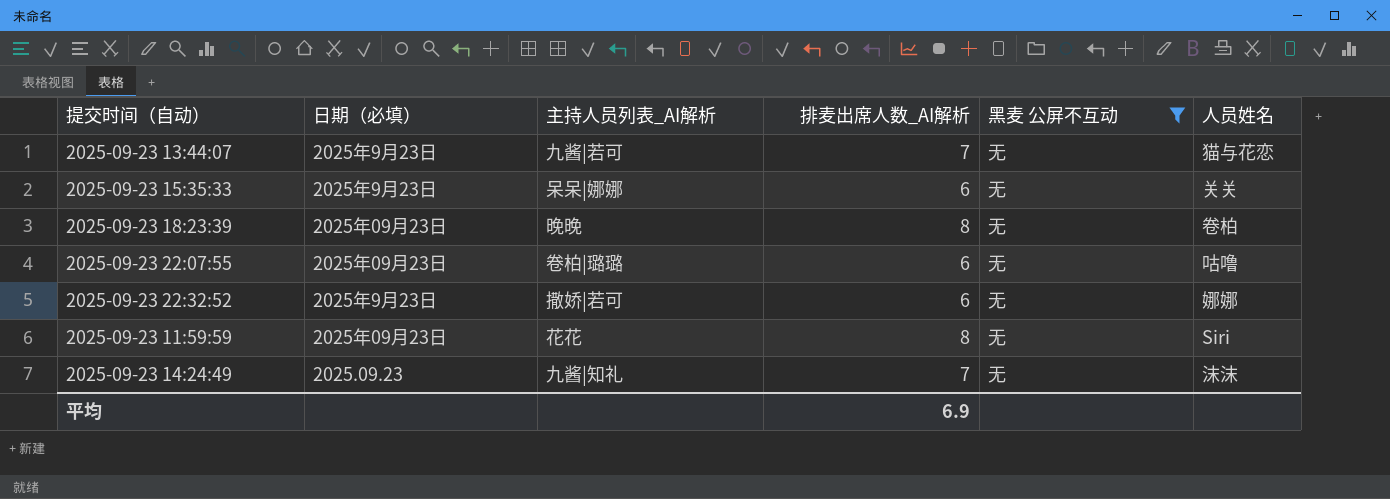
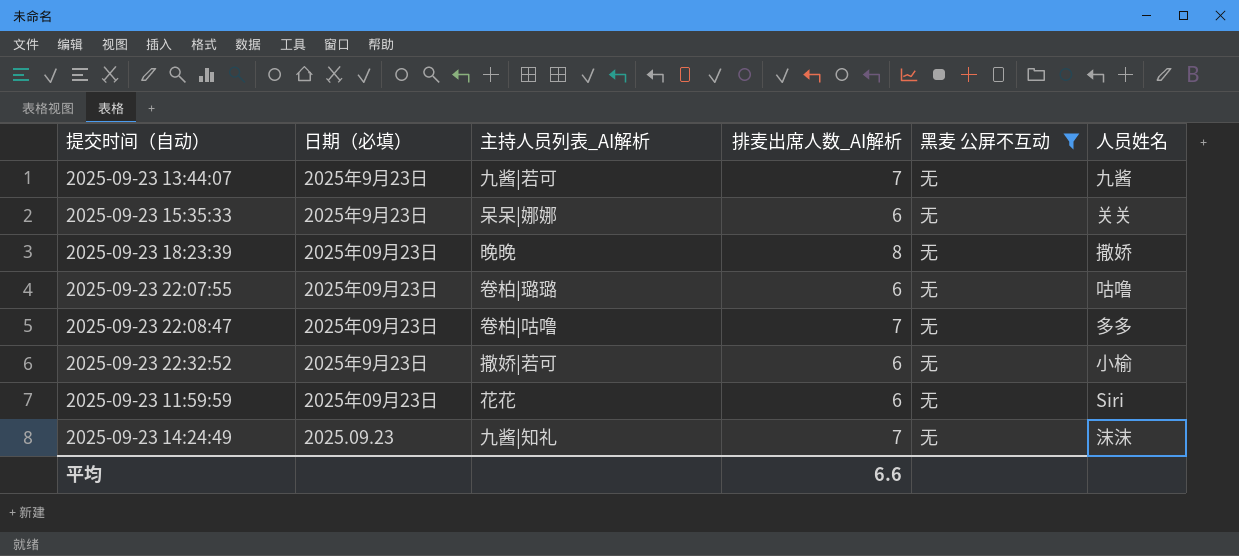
2025-09-23 13:44:07 | 人员姓名: 猫与花恋 -> 九酱
2025-09-23 18:23:39 | 人员姓名: 卷柏 -> 撒娇
row 2025-09-23 22:08:47: none -> 2025年09月23日 | 卷柏|咕噜 | 7 | 无 | 多多
2025-09-23 22:32:52 | 人员姓名: 娜娜 -> 小榆
2025-09-23 11:59:59 | 排麦出席人数_AI解析: 8 -> 6
平均 | 排麦出席人数_AI解析: 6.9 -> 6.6

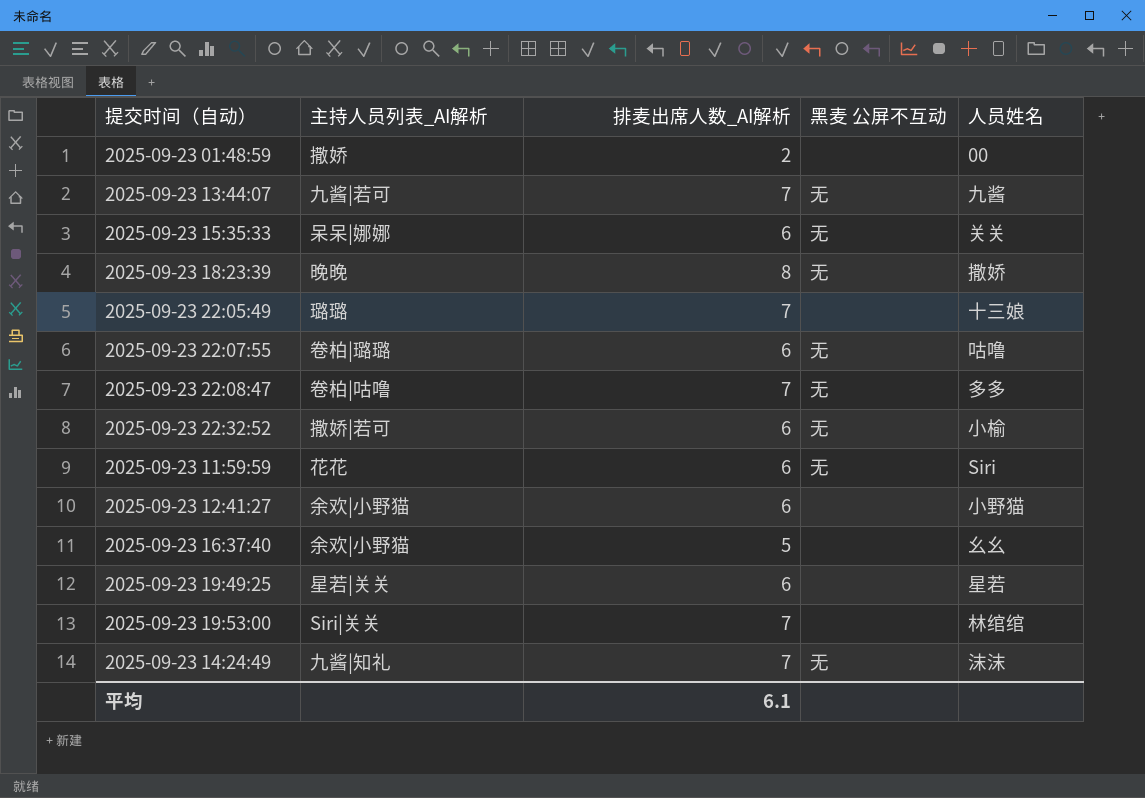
filter: 黑麦 公屏不互动 = 无 -> none
column 日期（必填） | position: 2 -> none
平均 | 排麦出席人数_AI解析: 6.6 -> 6.1

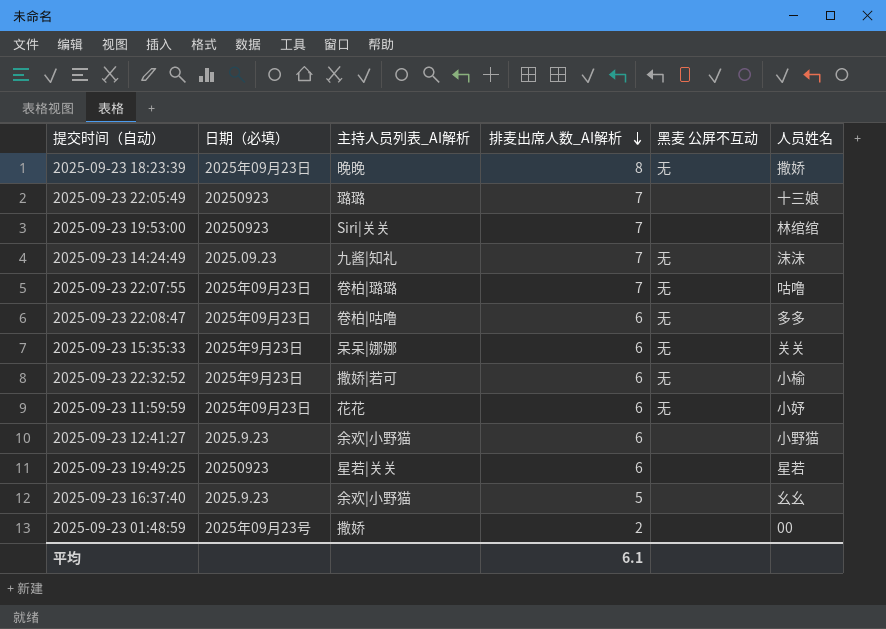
row order: none -> 排麦出席人数_AI解析 descending
column 日期（必填） | position: none -> 2
row 2025-09-23 13:44:07: 九酱|若可 | 7 | 无 | 九酱 -> none
2025-09-23 22:07:55 | 排麦出席人数_AI解析: 6 -> 7
2025-09-23 22:08:47 | 排麦出席人数_AI解析: 7 -> 6
2025-09-23 11:59:59 | 人员姓名: Siri -> 小妤

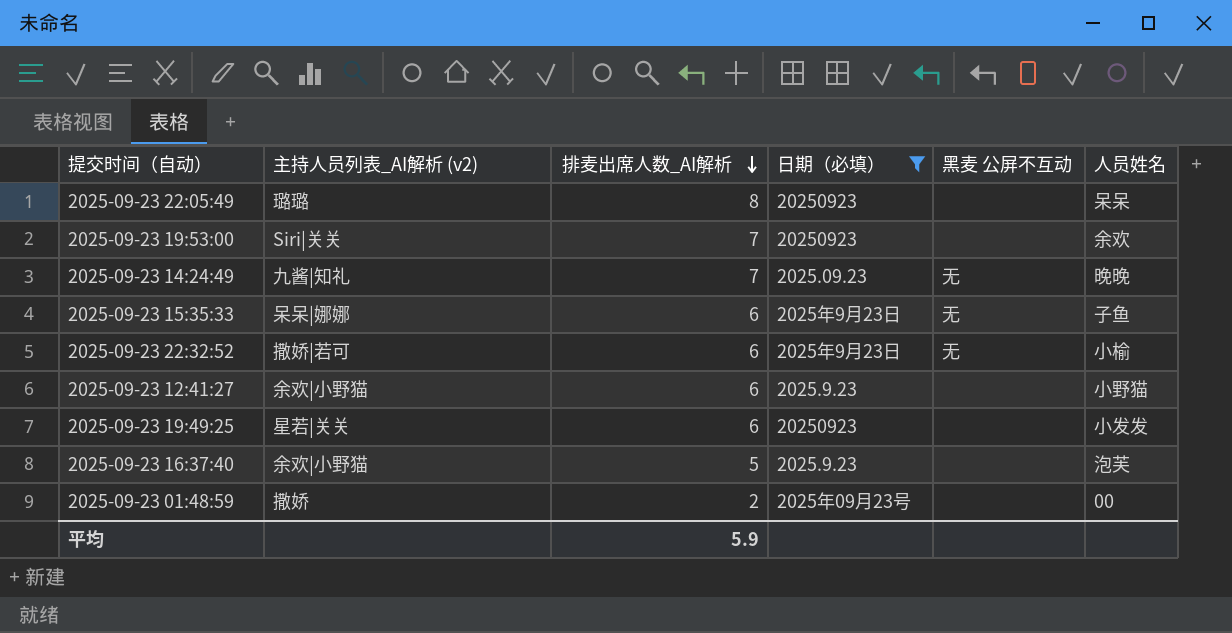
filter: none -> 日期（必填） != 2025年09月23日
column name: 主持人员列表_AI解析 -> 主持人员列表_AI解析 (v2)
column 日期（必填） | position: 2 -> 4
2025-09-23 22:05:49 | 排麦出席人数_AI解析: 7 -> 8
2025-09-23 22:05:49 | 人员姓名: 十三娘 -> 呆呆
2025-09-23 19:53:00 | 人员姓名: 林绾绾 -> 余欢
2025-09-23 14:24:49 | 人员姓名: 沫沫 -> 晚晚
2025-09-23 15:35:33 | 人员姓名: 关关 -> 子鱼
2025-09-23 19:49:25 | 人员姓名: 星若 -> 小发发
2025-09-23 16:37:40 | 人员姓名: 幺幺 -> 泡芙
平均 | 排麦出席人数_AI解析: 6.1 -> 5.9

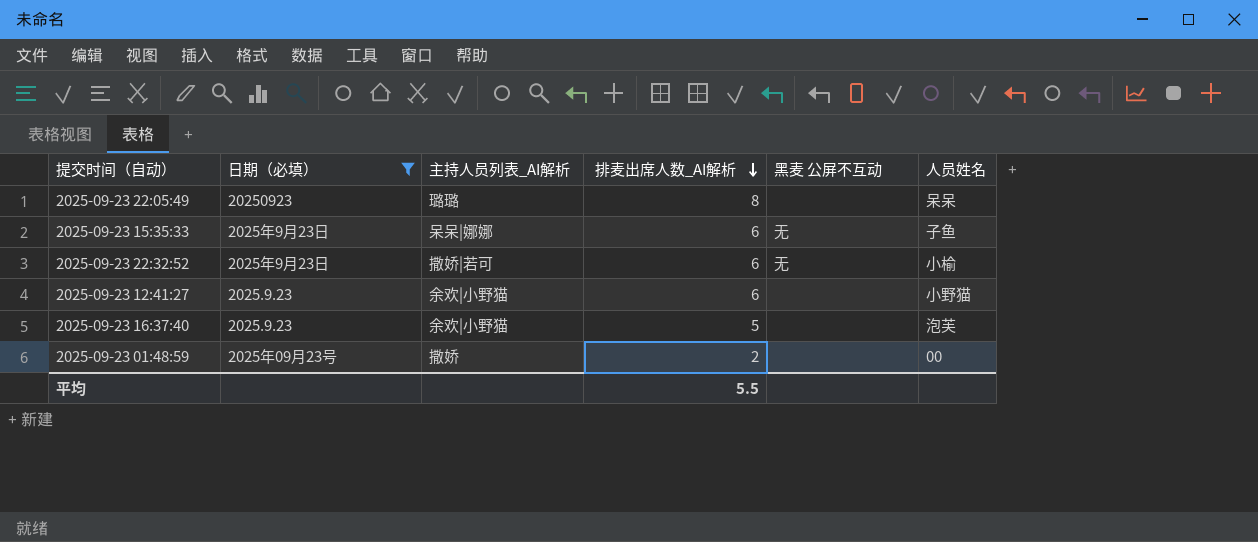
column 日期（必填） | position: 4 -> 2
column name: 主持人员列表_AI解析 (v2) -> 主持人员列表_AI解析
row 2025-09-23 19:53:00: Siri|关关 | 7 | 20250923 | none | 余欢 -> none
row 2025-09-23 14:24:49: 九酱|知礼 | 7 | 2025.09.23 | 无 | 晚晚 -> none
row 2025-09-23 19:49:25: 星若|关关 | 6 | 20250923 | none | 小发发 -> none
平均 | 排麦出席人数_AI解析: 5.9 -> 5.5

